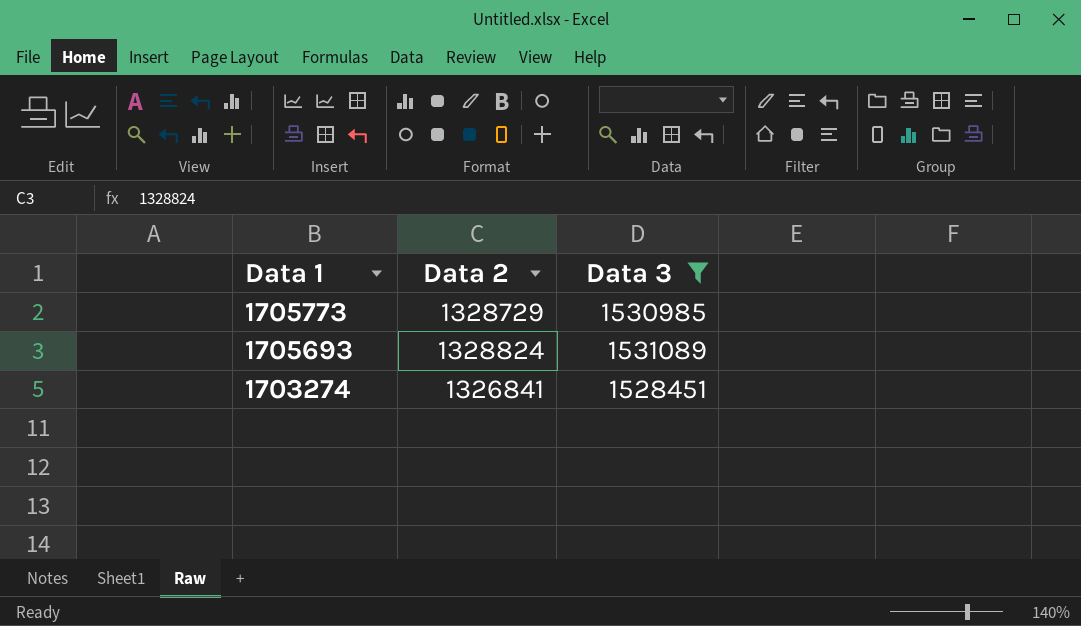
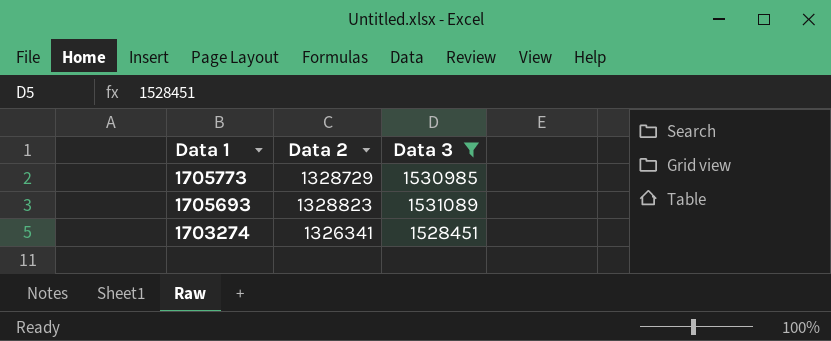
1705693 | Data 2: 1328824 -> 1328823
1703274 | Data 2: 1326841 -> 1326341

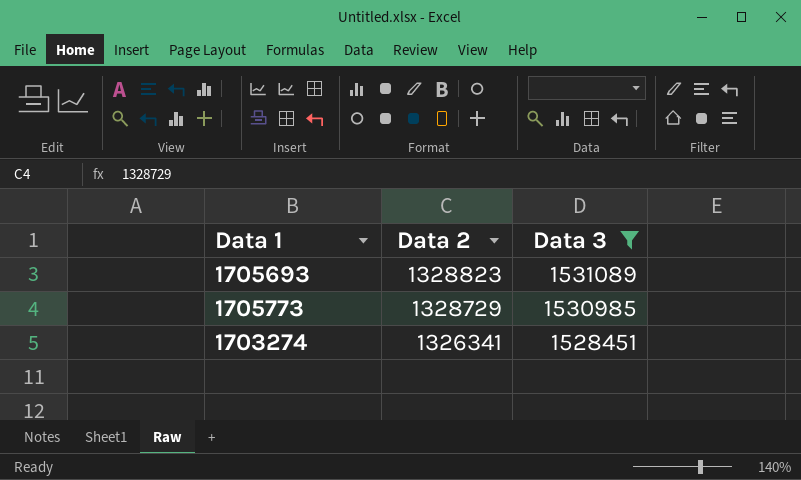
row order: Data 1 descending -> Data 2 descending

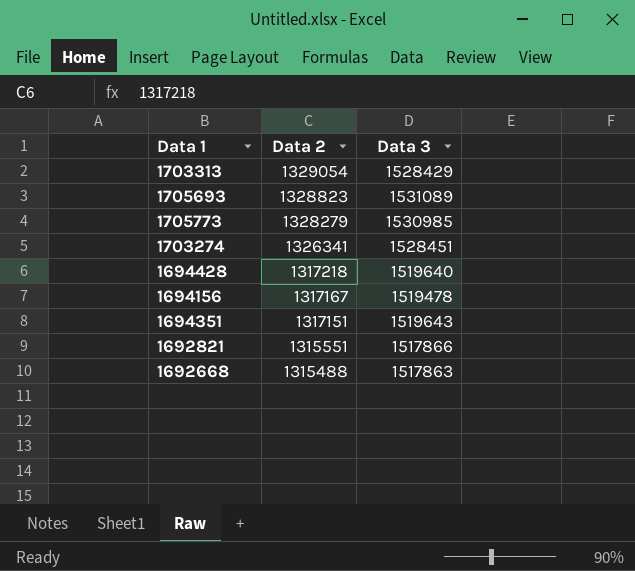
filter: Data 3 >= 1528451 -> none
1705773 | Data 2: 1328729 -> 1328279

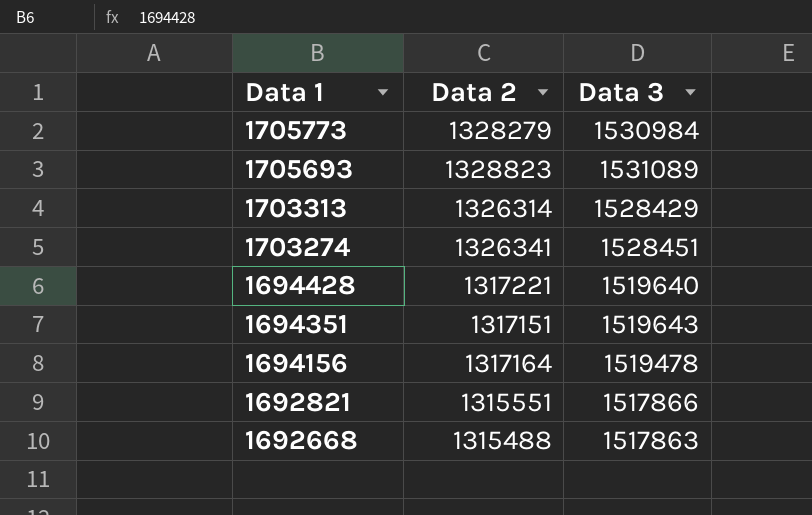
row order: Data 2 descending -> Data 1 descending
1705773 | Data 3: 1530985 -> 1530984
1703313 | Data 2: 1329054 -> 1326314
1694428 | Data 2: 1317218 -> 1317221
1694156 | Data 2: 1317167 -> 1317164

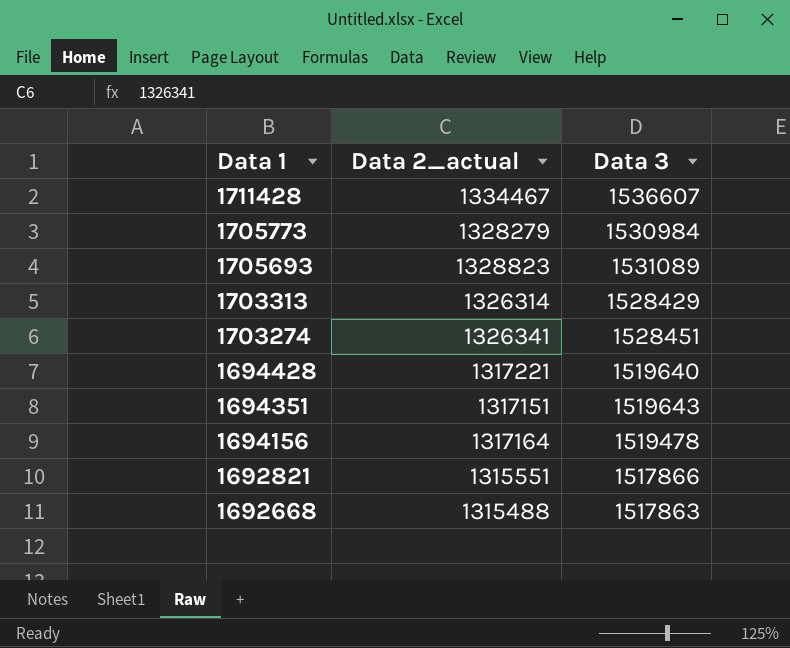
column name: Data 2 -> Data 2_actual
row 1711428: none -> 1334467 | 1536607

